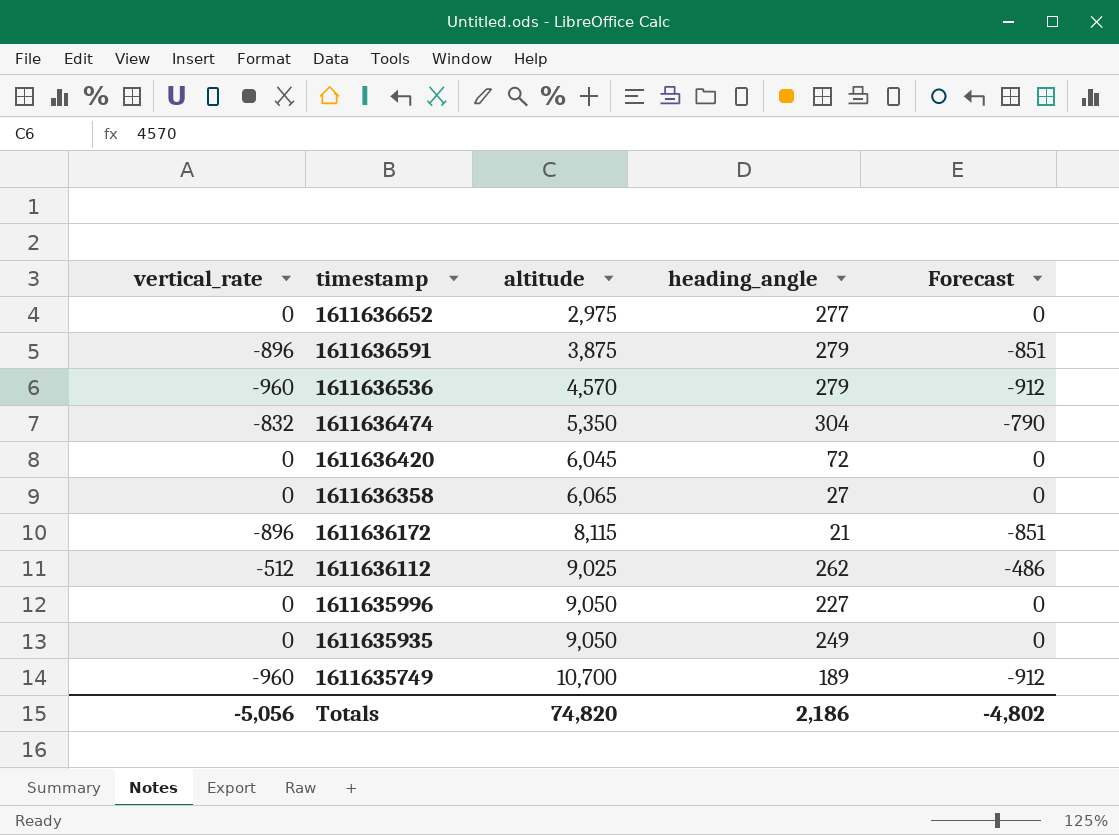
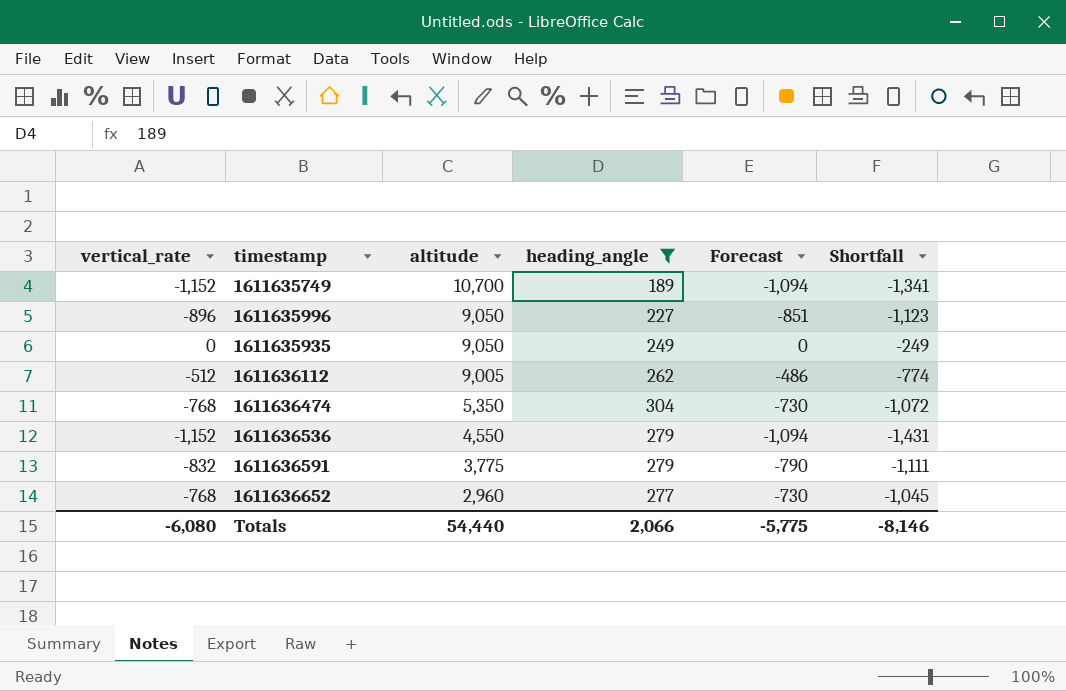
filter: none -> heading_angle >= 189
row order: timestamp descending -> altitude descending
column Shortfall | formula: none -> [vertical_rate] - [heading_angle]
1611635749 | vertical_rate: -960 -> -1,152
1611635749 | Forecast: -912 -> -1,094
1611635996 | vertical_rate: 0 -> -896
1611635996 | Forecast: 0 -> -851
1611636112 | altitude: 9,025 -> 9,005
1611636474 | vertical_rate: -832 -> -768
1611636474 | Forecast: -790 -> -730
1611636536 | vertical_rate: -960 -> -1,152
1611636536 | altitude: 4,570 -> 4,550
1611636536 | Forecast: -912 -> -1,094
1611636591 | vertical_rate: -896 -> -832
1611636591 | altitude: 3,875 -> 3,775
1611636591 | Forecast: -851 -> -790
1611636652 | vertical_rate: 0 -> -768
1611636652 | altitude: 2,975 -> 2,960
1611636652 | Forecast: 0 -> -730
Totals | vertical_rate: -5,056 -> -6,080
Totals | altitude: 74,820 -> 54,440
Totals | heading_angle: 2,186 -> 2,066
Totals | Forecast: -4,802 -> -5,775

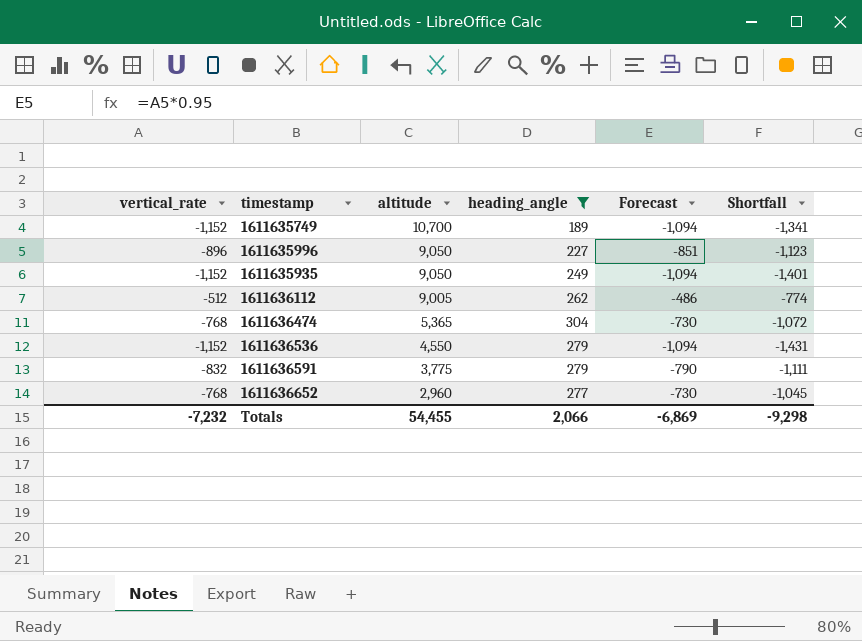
1611635935 | vertical_rate: 0 -> -1,152
1611635935 | Forecast: 0 -> -1,094
1611635935 | Shortfall: -249 -> -1,401
1611636474 | altitude: 5,350 -> 5,365
Totals | vertical_rate: -6,080 -> -7,232
Totals | altitude: 54,440 -> 54,455
Totals | Forecast: -5,775 -> -6,869
Totals | Shortfall: -8,146 -> -9,298

